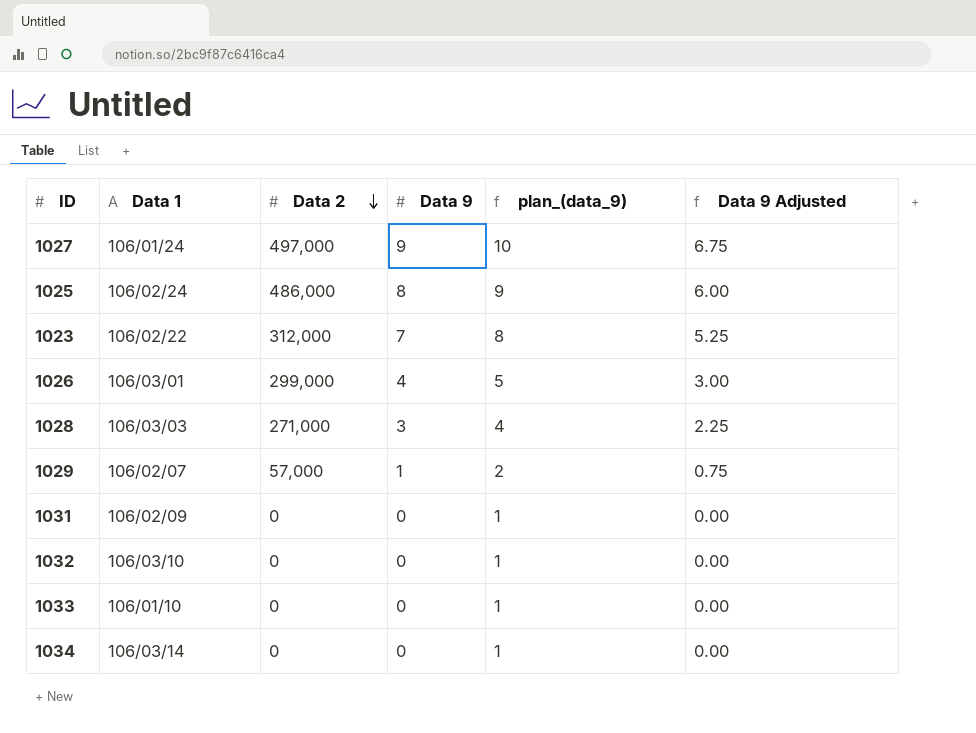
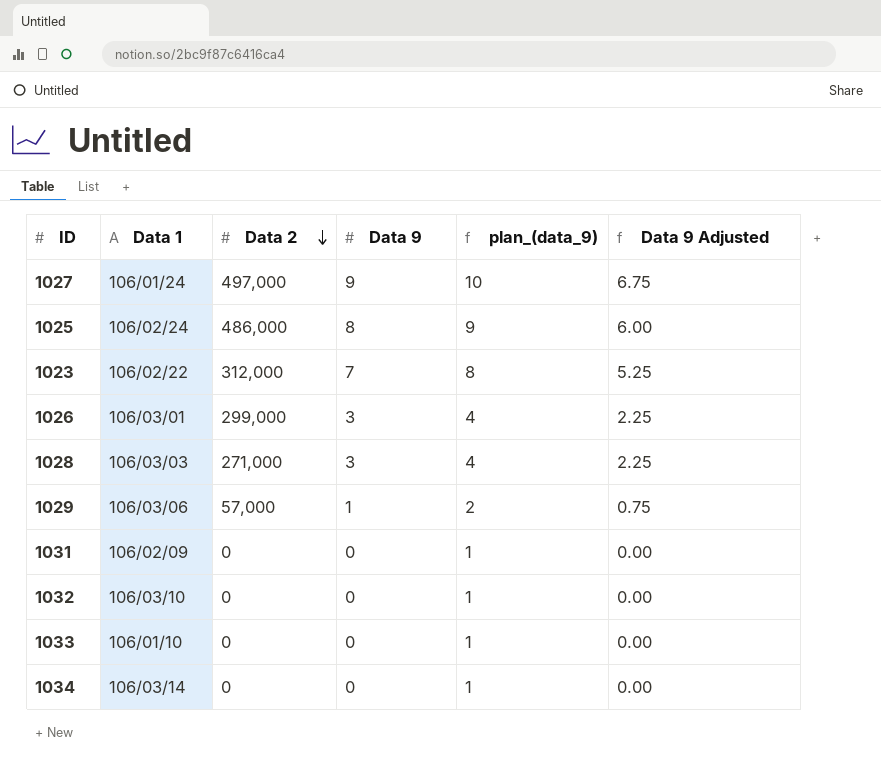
1026 | Data 9: 4 -> 3
1026 | plan_(data_9): 5 -> 4
1026 | Data 9 Adjusted: 3.00 -> 2.25
1029 | Data 1: 106/02/07 -> 106/03/06

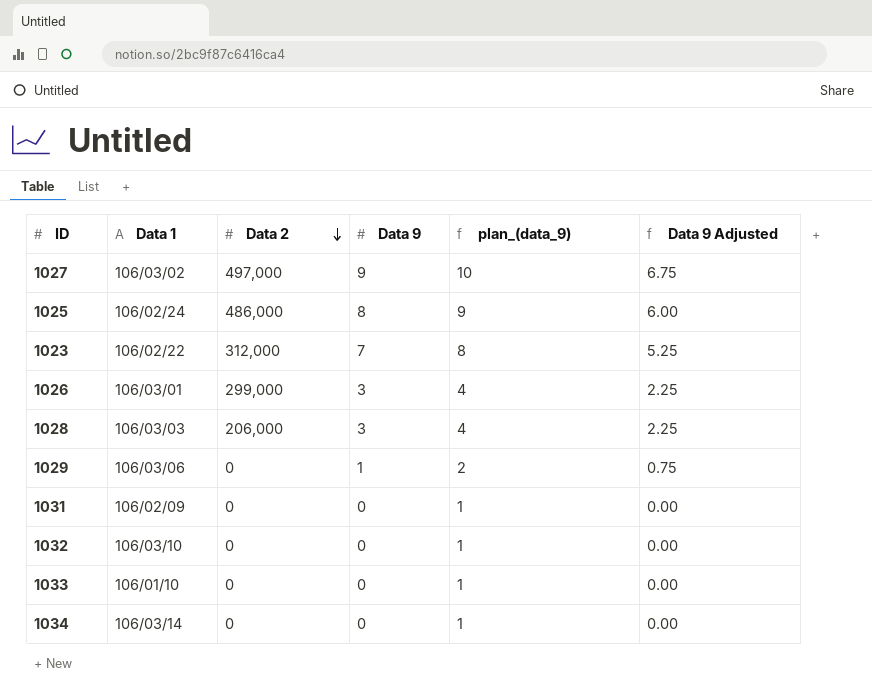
1027 | Data 1: 106/01/24 -> 106/03/02
1028 | Data 2: 271,000 -> 206,000
1029 | Data 2: 57,000 -> 0

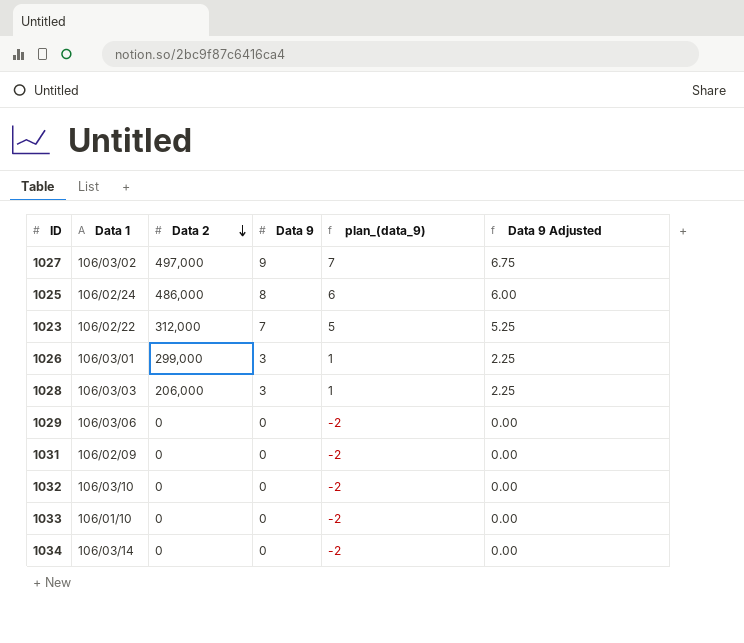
column plan_(data_9) | formula: [Data 9] + 1 -> [Data 9] - 2
1029 | Data 9: 1 -> 0
1029 | Data 9 Adjusted: 0.75 -> 0.00

